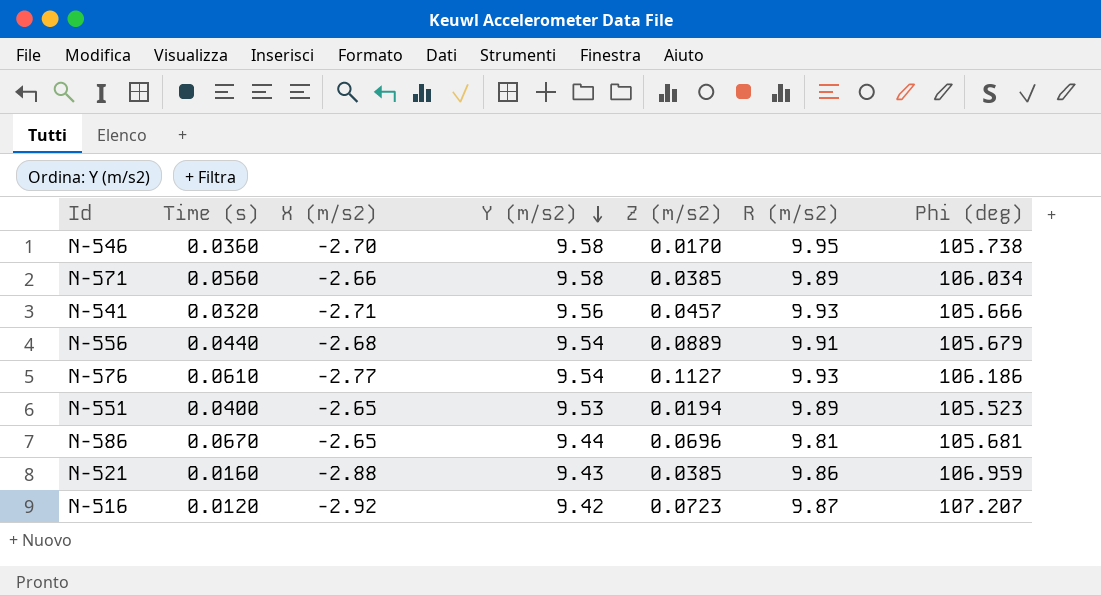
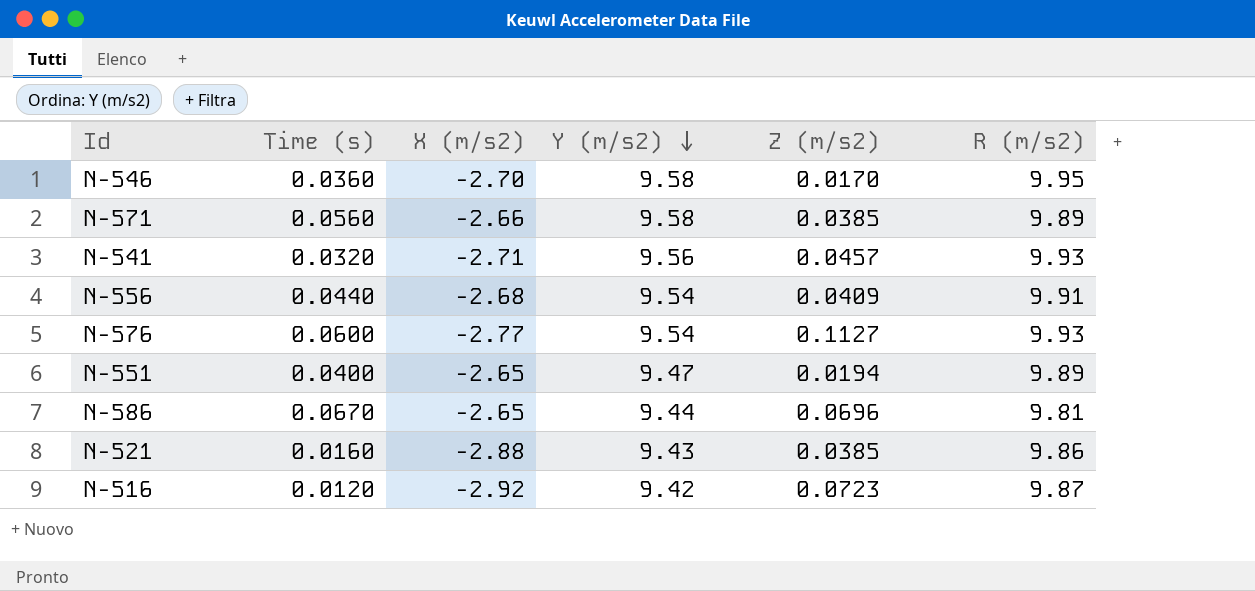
column Phi (deg) | position: 7 -> none
N-556 | Z (m/s2): 0.0889 -> 0.0409
N-576 | Time (s): 0.0610 -> 0.0600
N-551 | Y (m/s2): 9.53 -> 9.47

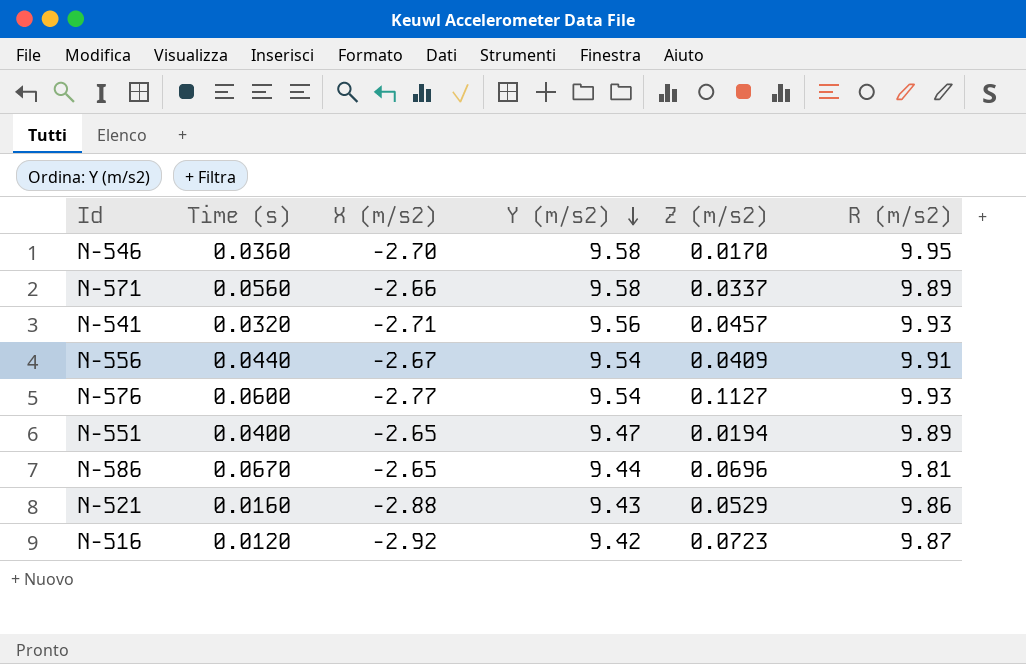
N-571 | Z (m/s2): 0.0385 -> 0.0337
N-556 | X (m/s2): -2.68 -> -2.67
N-521 | Z (m/s2): 0.0385 -> 0.0529

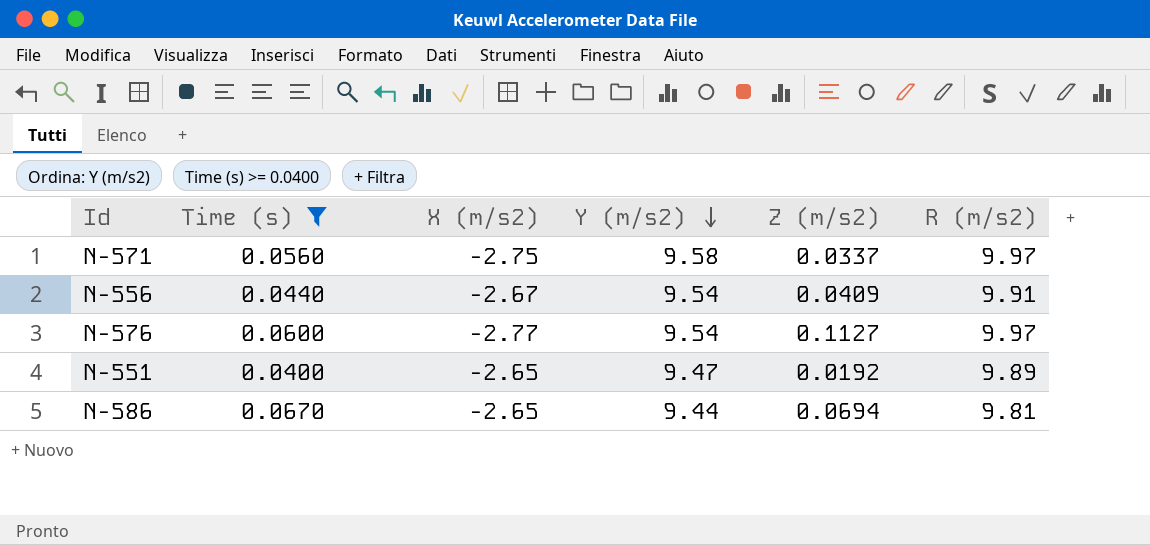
filter: none -> Time (s) >= 0.0400
N-571 | X (m/s2): -2.66 -> -2.75
N-571 | R (m/s2): 9.89 -> 9.97
N-576 | R (m/s2): 9.93 -> 9.97
N-551 | Z (m/s2): 0.0194 -> 0.0192
N-586 | Z (m/s2): 0.0696 -> 0.0694

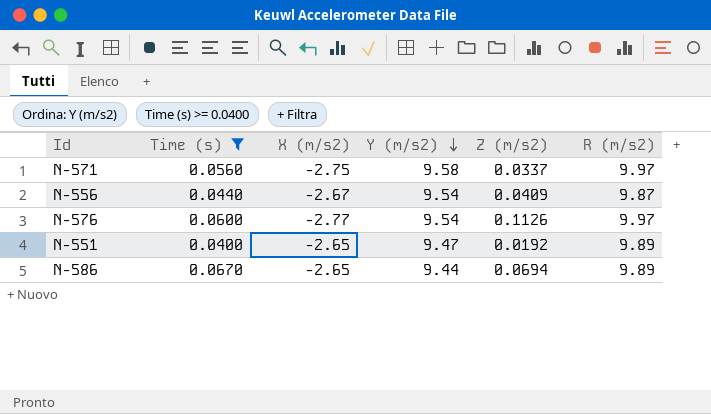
N-556 | R (m/s2): 9.91 -> 9.87
N-576 | Z (m/s2): 0.1127 -> 0.1126
N-586 | R (m/s2): 9.81 -> 9.89

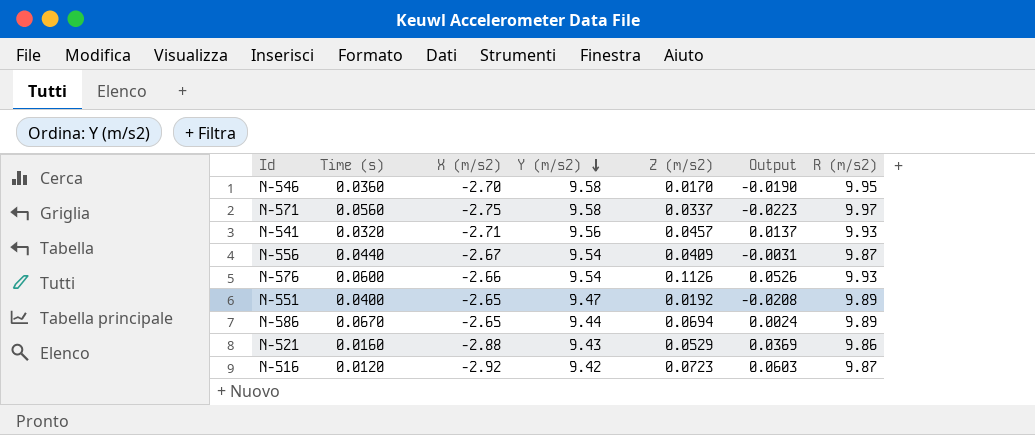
filter: Time (s) >= 0.0400 -> none
column Output | formula: none -> [Z (m/s2)] - [Time (s)]
N-576 | X (m/s2): -2.77 -> -2.66
N-576 | R (m/s2): 9.97 -> 9.93

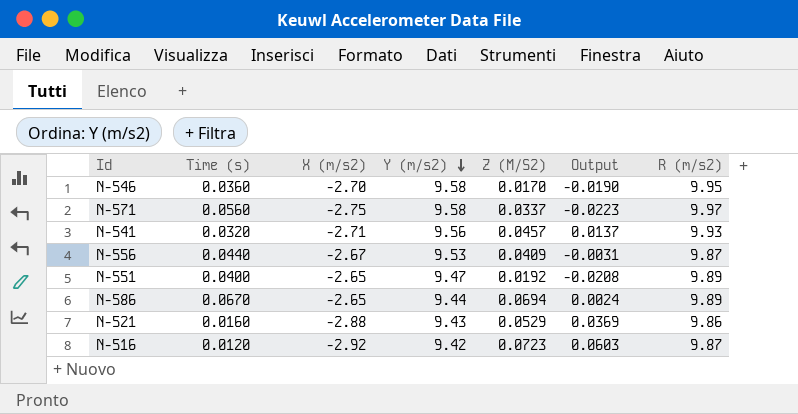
column name: Z (m/s2) -> Z (M/S2)
row N-576: 0.0600 | -2.66 | 9.54 | 0.1126 | 0.0526 | 9.93 -> none
N-556 | Y (m/s2): 9.54 -> 9.53

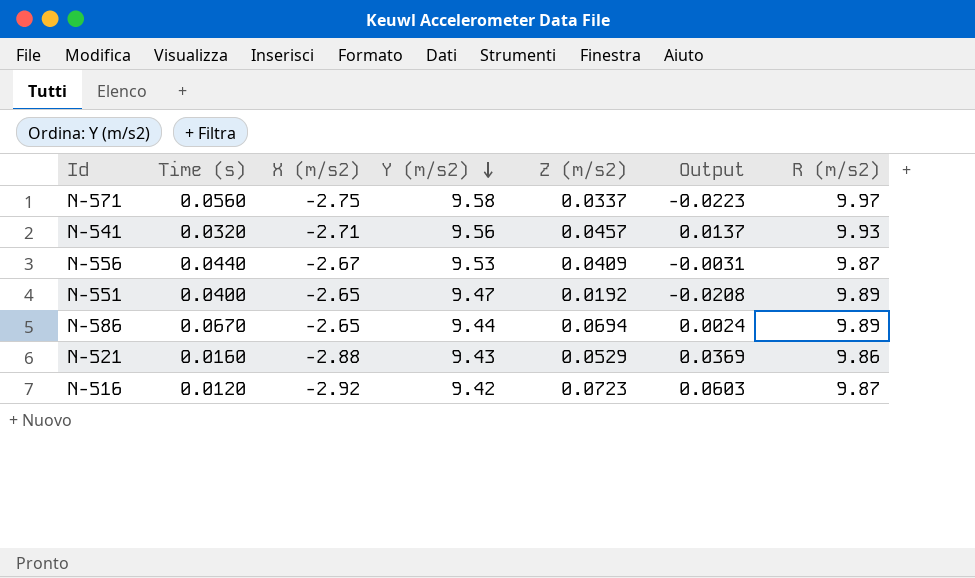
column name: Z (M/S2) -> Z (m/s2)
row N-546: 0.0360 | -2.70 | 9.58 | 0.0170 | -0.0190 | 9.95 -> none

